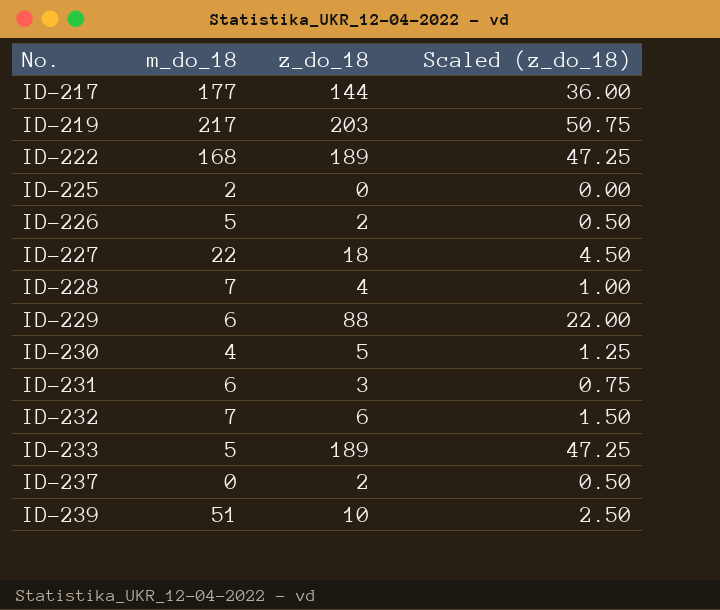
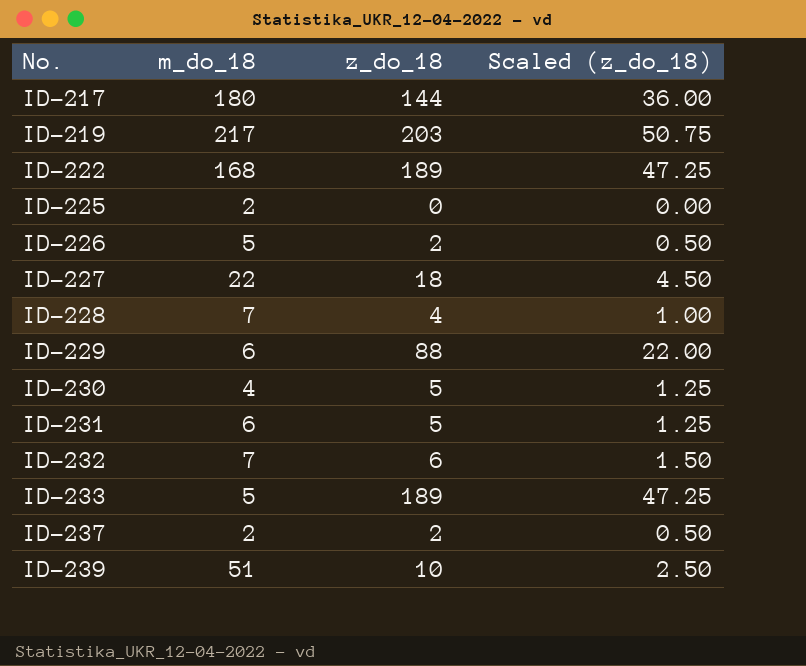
ID-217 | m_do_18: 177 -> 180
ID-231 | z_do_18: 3 -> 5
ID-231 | Scaled (z_do_18): 0.75 -> 1.25
ID-237 | m_do_18: 0 -> 2

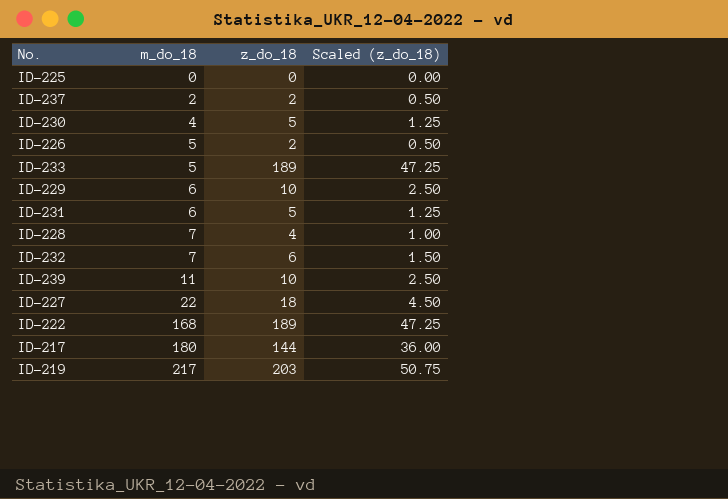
row order: No. ascending -> m_do_18 ascending
ID-225 | m_do_18: 2 -> 0
ID-229 | z_do_18: 88 -> 10
ID-229 | Scaled (z_do_18): 22.00 -> 2.50
ID-239 | m_do_18: 51 -> 11

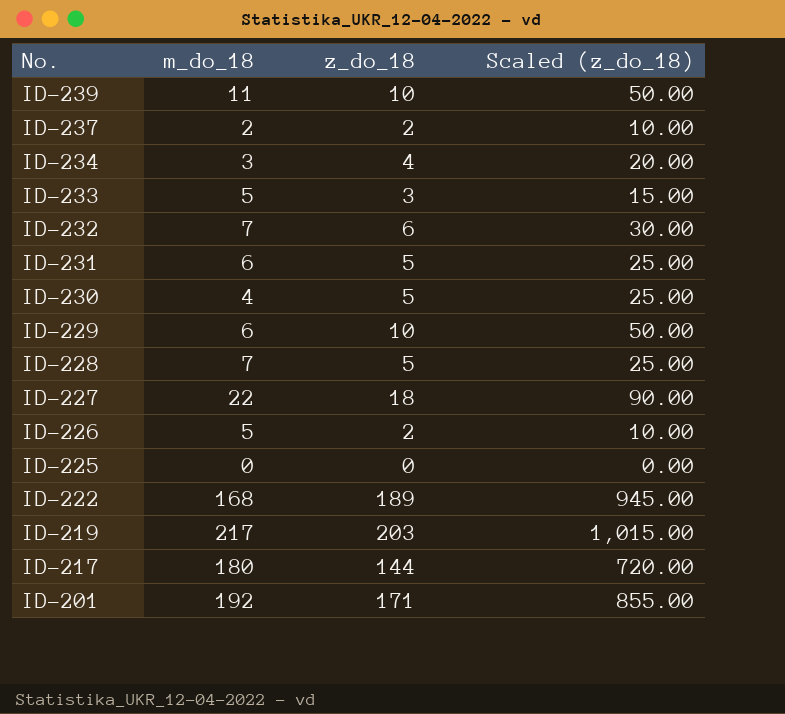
row order: m_do_18 ascending -> No. descending
column Scaled (z_do_18) | formula: [z_do_18] * 0.25 -> [z_do_18] * 5
row ID-234: none -> 3 | 4 | 20.00
ID-233 | z_do_18: 189 -> 3
ID-228 | z_do_18: 4 -> 5
row ID-201: none -> 192 | 171 | 855.00

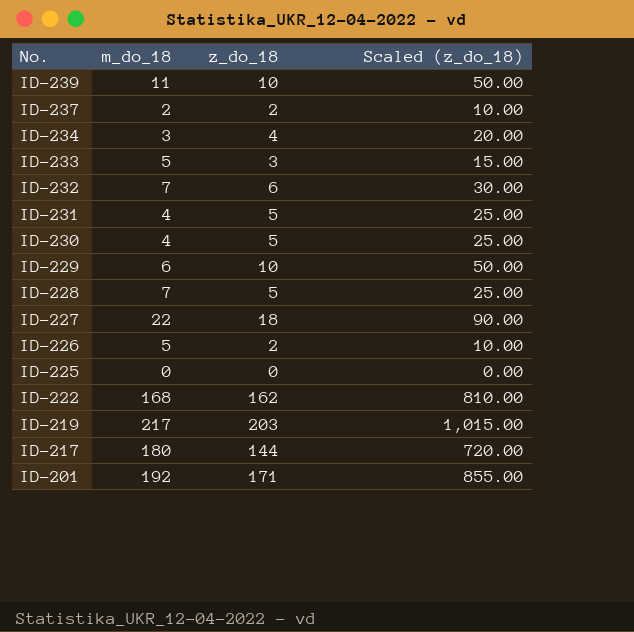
ID-231 | m_do_18: 6 -> 4
ID-222 | z_do_18: 189 -> 162
ID-222 | Scaled (z_do_18): 945.00 -> 810.00

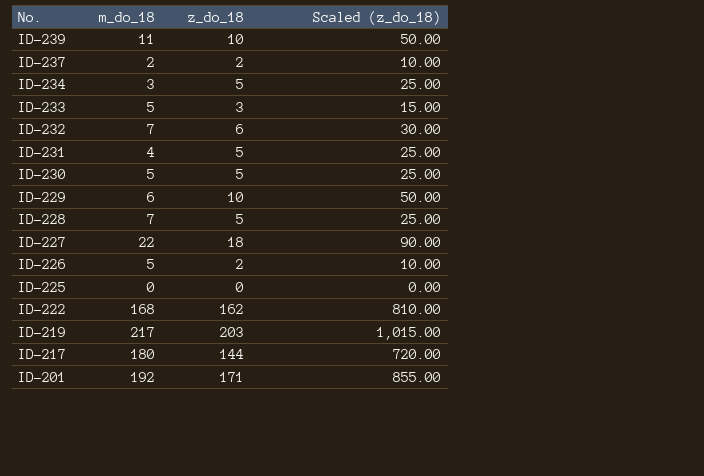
ID-234 | z_do_18: 4 -> 5
ID-234 | Scaled (z_do_18): 20.00 -> 25.00
ID-230 | m_do_18: 4 -> 5

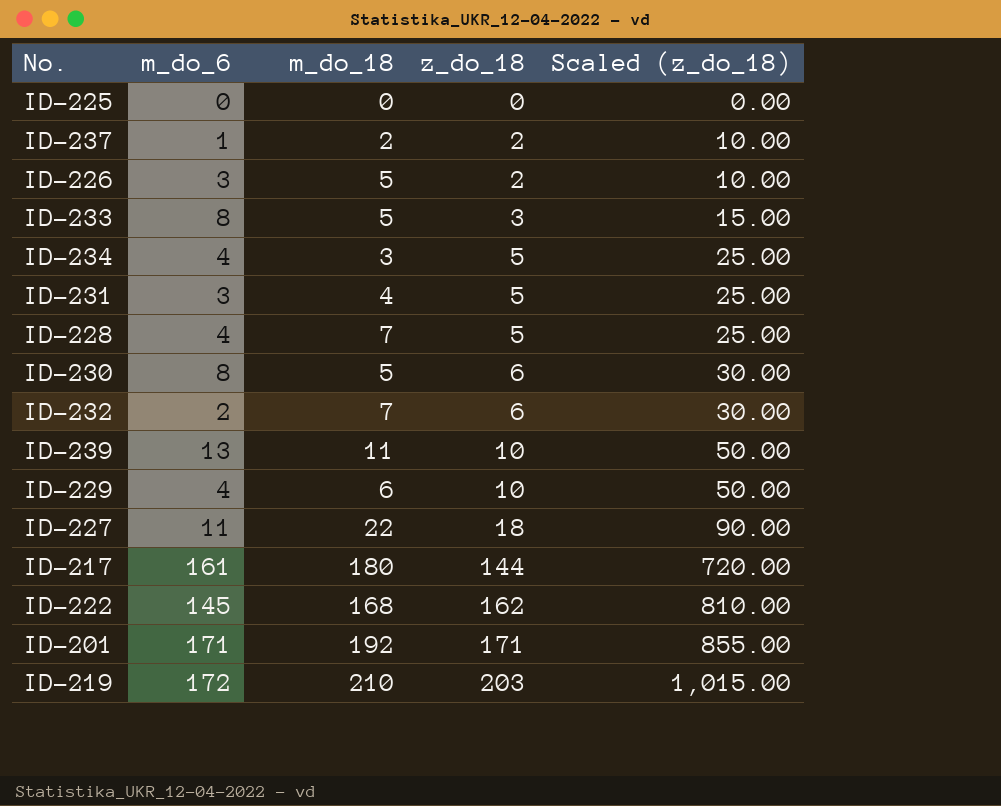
row order: No. descending -> z_do_18 ascending
column m_do_6 | position: none -> 2
ID-230 | z_do_18: 5 -> 6
ID-230 | Scaled (z_do_18): 25.00 -> 30.00
ID-219 | m_do_18: 217 -> 210

